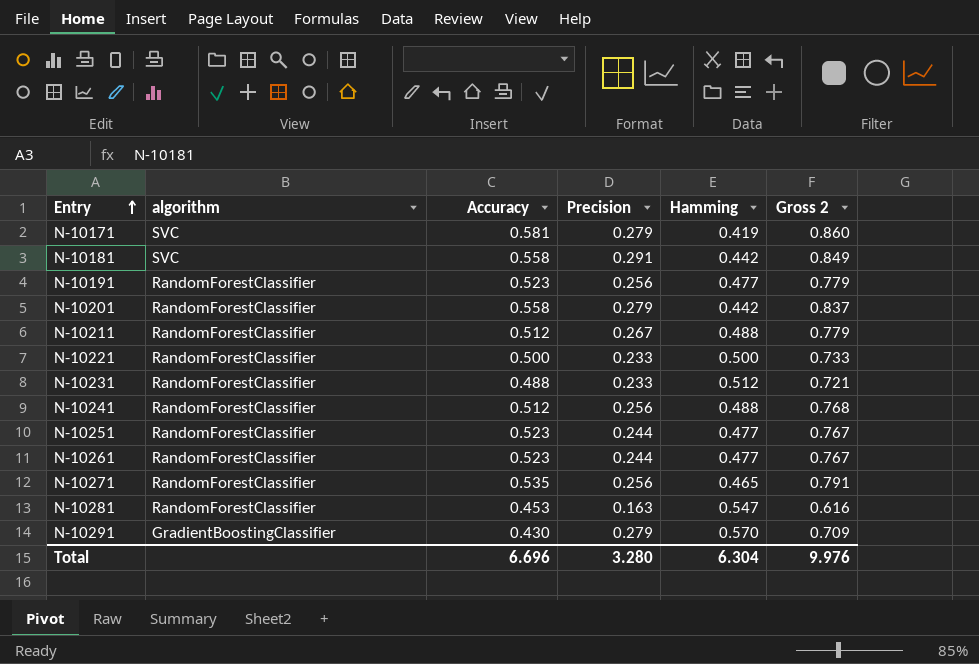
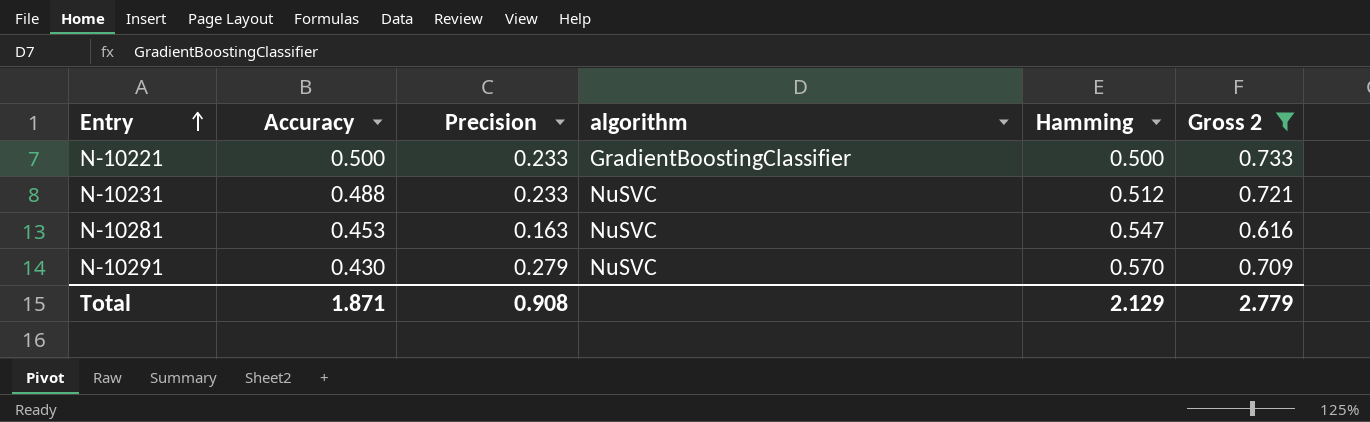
filter: none -> Gross 2 <= 0.733
column algorithm | position: 2 -> 4
N-10221 | algorithm: RandomForestClassifier -> GradientBoostingClassifier
N-10231 | algorithm: RandomForestClassifier -> NuSVC
N-10281 | algorithm: RandomForestClassifier -> NuSVC
N-10291 | algorithm: GradientBoostingClassifier -> NuSVC
Total | Accuracy: 6.696 -> 1.871
Total | Precision: 3.280 -> 0.908
Total | Hamming: 6.304 -> 2.129
Total | Gross 2: 9.976 -> 2.779

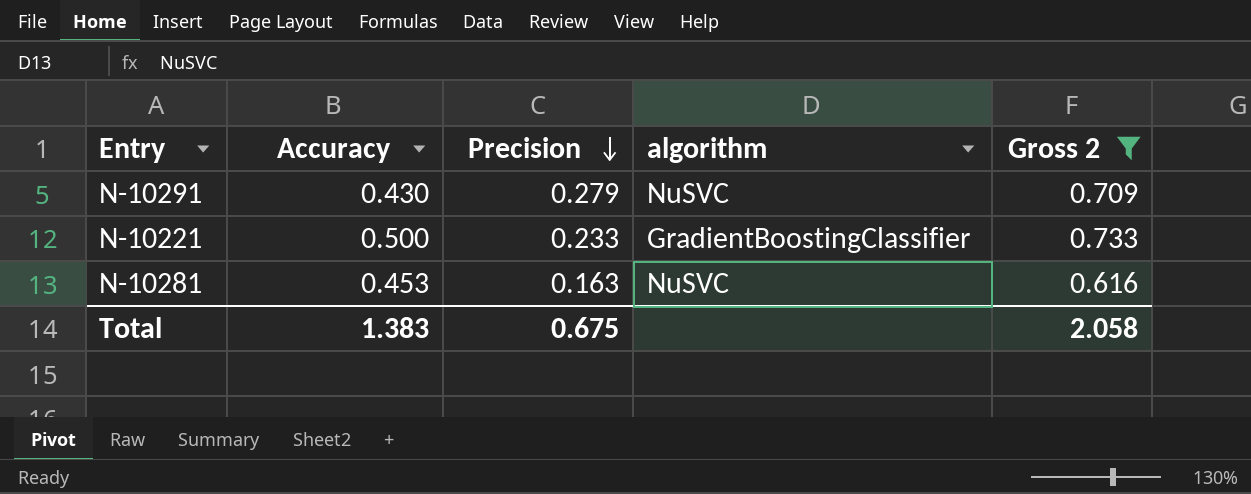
row order: Entry ascending -> Precision descending
column Hamming | position: 5 -> none
row N-10231: 0.488 | 0.233 | NuSVC | 0.512 | 0.721 -> none
Total | Accuracy: 1.871 -> 1.383
Total | Precision: 0.908 -> 0.675
Total | Gross 2: 2.779 -> 2.058

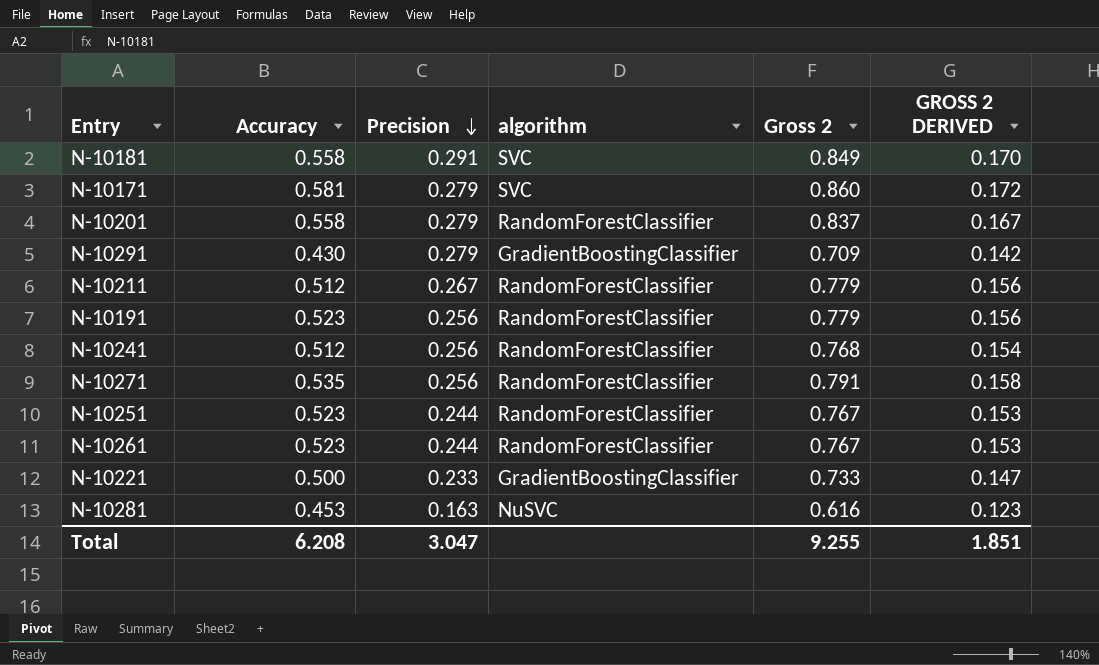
filter: Gross 2 <= 0.733 -> none
column GROSS 2 DERIVED | formula: none -> [Gross 2] * 0.2
N-10291 | algorithm: NuSVC -> GradientBoostingClassifier
Total | Accuracy: 1.383 -> 6.208
Total | Precision: 0.675 -> 3.047
Total | Gross 2: 2.058 -> 9.255

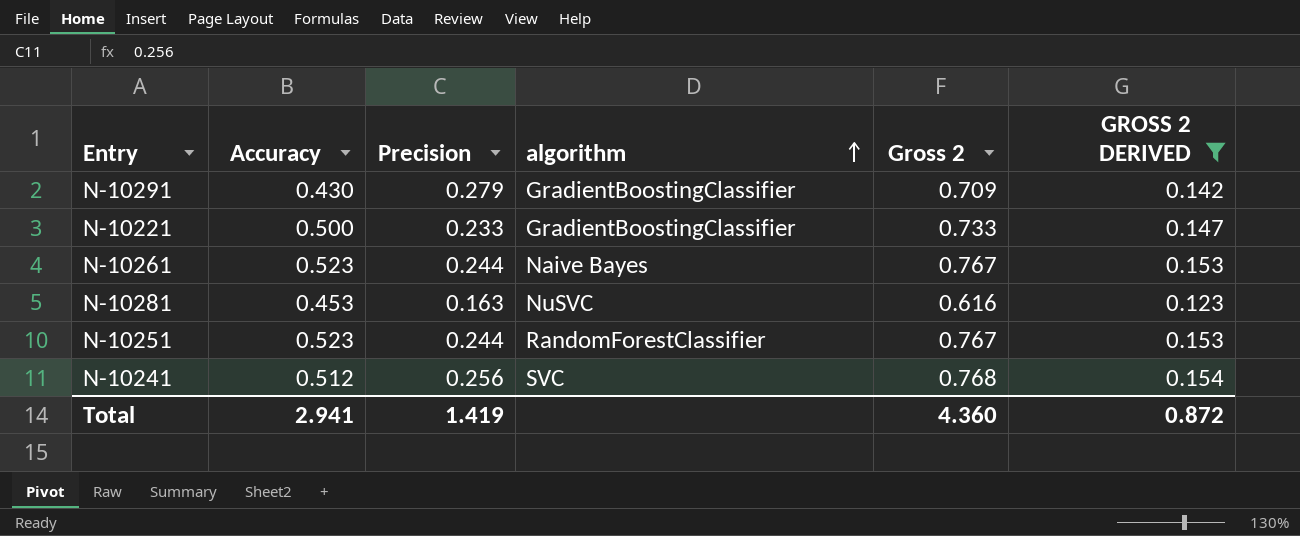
filter: none -> GROSS 2 DERIVED <= 0.154
row order: Precision descending -> algorithm ascending
N-10261 | algorithm: RandomForestClassifier -> Naive Bayes
N-10241 | algorithm: RandomForestClassifier -> SVC
Total | Accuracy: 6.208 -> 2.941
Total | Precision: 3.047 -> 1.419
Total | Gross 2: 9.255 -> 4.360
Total | GROSS 2 DERIVED: 1.851 -> 0.872

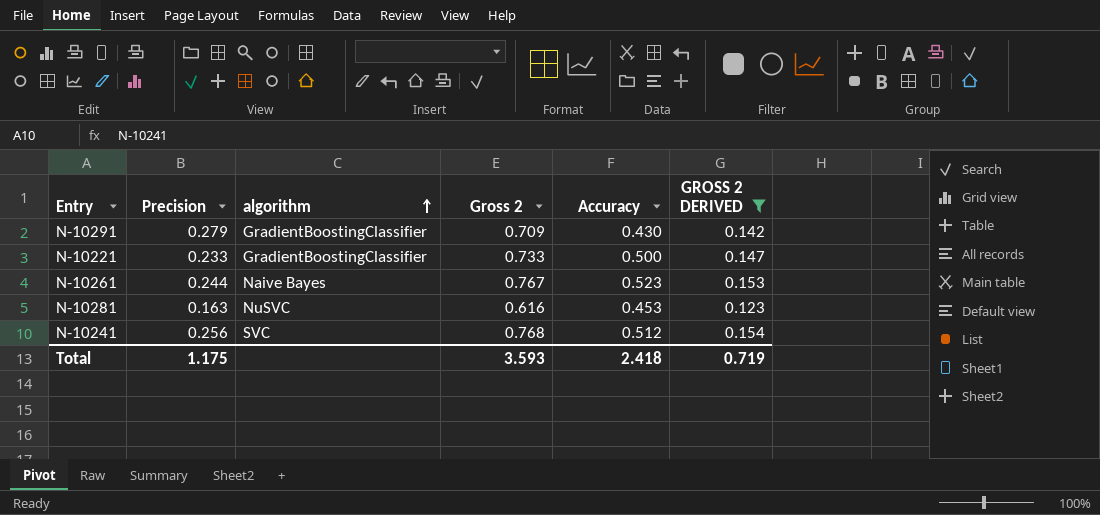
column Accuracy | position: 2 -> 5
row N-10251: 0.523 | 0.244 | RandomForestClassifier | 0.767 | 0.153 -> none
Total | Precision: 1.419 -> 1.175
Total | Gross 2: 4.360 -> 3.593
Total | Accuracy: 2.941 -> 2.418
Total | GROSS 2 DERIVED: 0.872 -> 0.719

